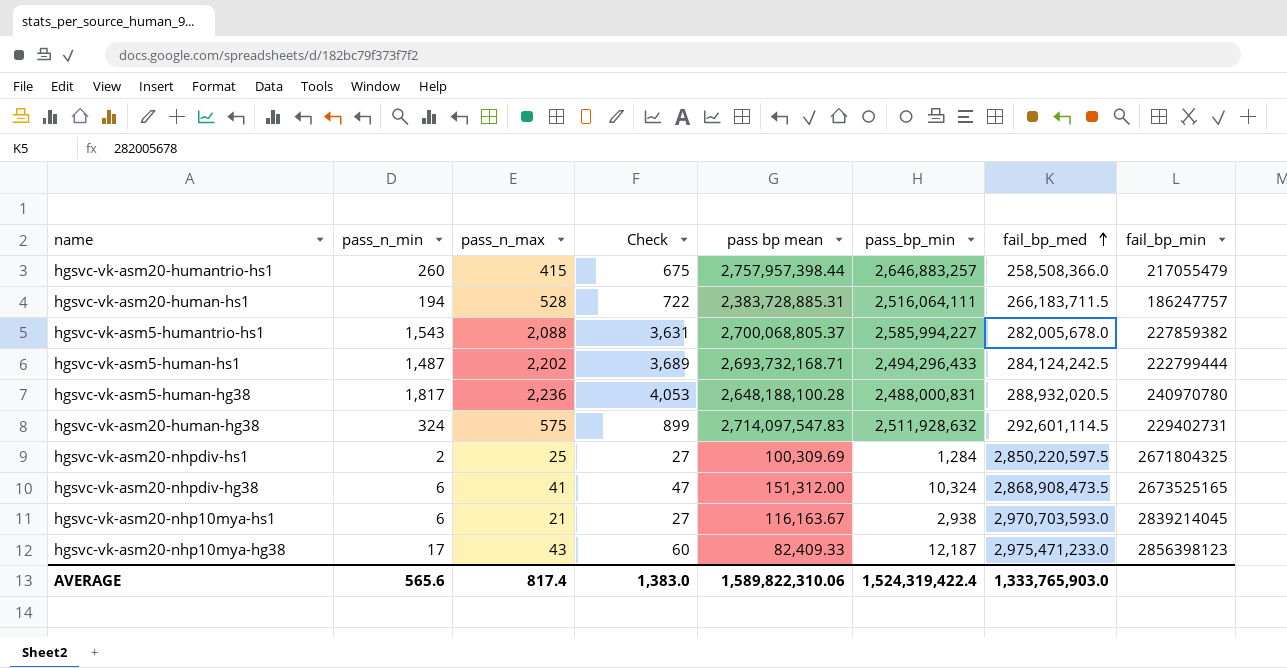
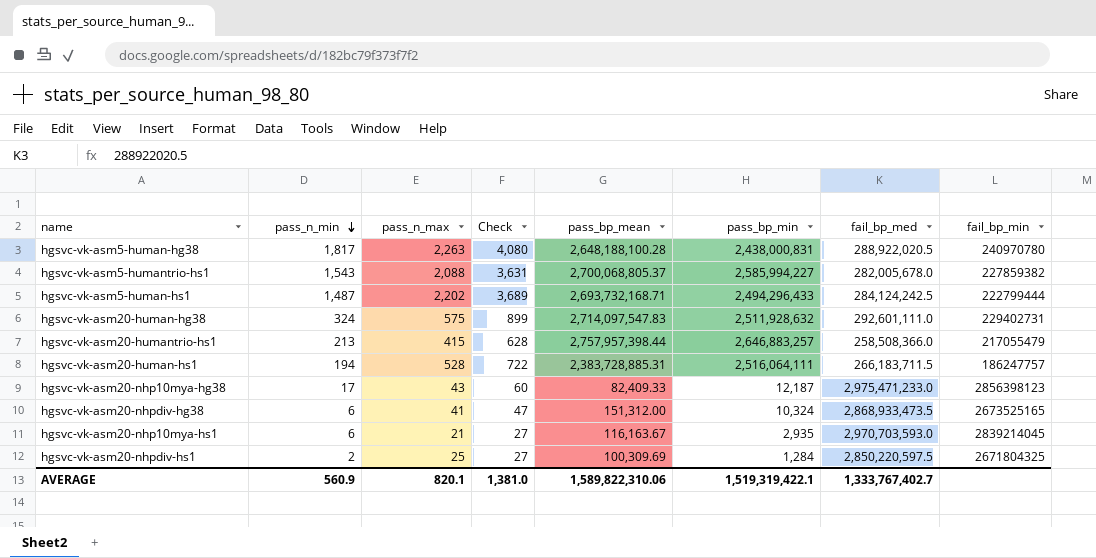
row order: fail_bp_med ascending -> pass_n_min descending
column name: pass bp mean -> pass_bp_mean
hgsvc-vk-asm5-human-hg38 | pass_n_max: 2,236 -> 2,263
hgsvc-vk-asm5-human-hg38 | Check: 4,053 -> 4,080
hgsvc-vk-asm5-human-hg38 | pass_bp_min: 2,488,000,831 -> 2,438,000,831
hgsvc-vk-asm5-human-hg38 | fail_bp_med: 288,932,020.5 -> 288,922,020.5
hgsvc-vk-asm20-human-hg38 | fail_bp_med: 292,601,114.5 -> 292,601,111.0
hgsvc-vk-asm20-humantrio-hs1 | pass_n_min: 260 -> 213
hgsvc-vk-asm20-humantrio-hs1 | Check: 675 -> 628
hgsvc-vk-asm20-nhpdiv-hg38 | fail_bp_med: 2,868,908,473.5 -> 2,868,933,473.5
hgsvc-vk-asm20-nhp10mya-hs1 | pass_bp_min: 2,938 -> 2,935
AVERAGE | pass_n_min: 565.6 -> 560.9
AVERAGE | pass_n_max: 817.4 -> 820.1
AVERAGE | Check: 1,383.0 -> 1,381.0
AVERAGE | pass_bp_min: 1,524,319,422.4 -> 1,519,319,422.1
AVERAGE | fail_bp_med: 1,333,765,903.0 -> 1,333,767,402.7

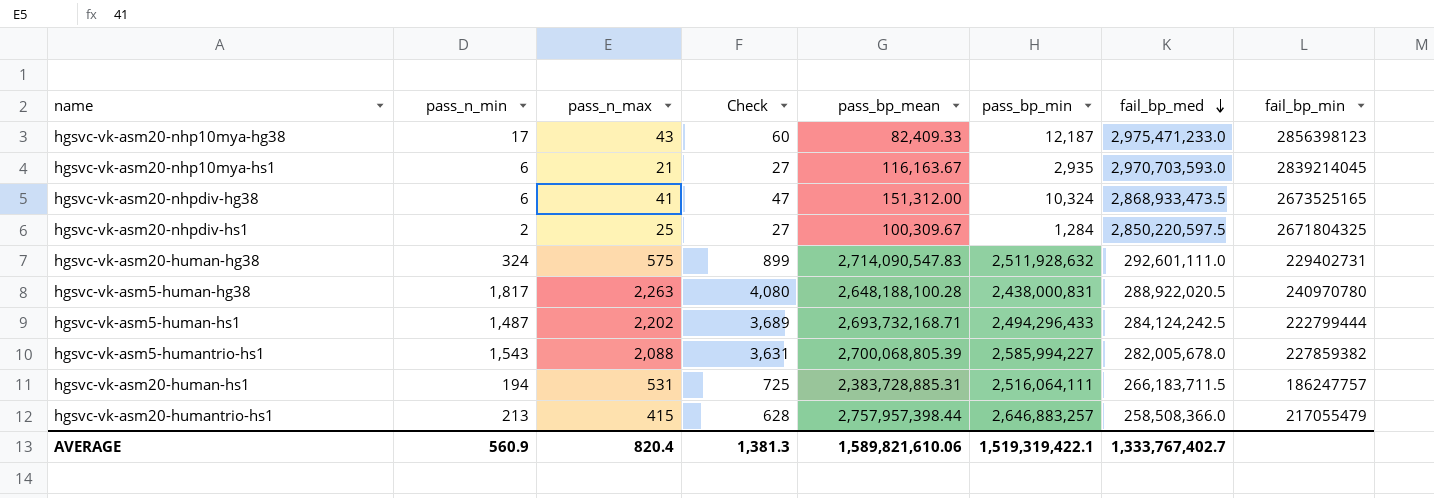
row order: pass_n_min descending -> fail_bp_med descending
hgsvc-vk-asm20-nhpdiv-hs1 | pass_bp_mean: 100,309.69 -> 100,309.67
hgsvc-vk-asm20-human-hg38 | pass_bp_mean: 2,714,097,547.83 -> 2,714,090,547.83
hgsvc-vk-asm5-humantrio-hs1 | pass_bp_mean: 2,700,068,805.37 -> 2,700,068,805.39
hgsvc-vk-asm20-human-hs1 | pass_n_max: 528 -> 531
hgsvc-vk-asm20-human-hs1 | Check: 722 -> 725
AVERAGE | pass_n_max: 820.1 -> 820.4
AVERAGE | Check: 1,381.0 -> 1,381.3
AVERAGE | pass_bp_mean: 1,589,822,310.06 -> 1,589,821,610.06

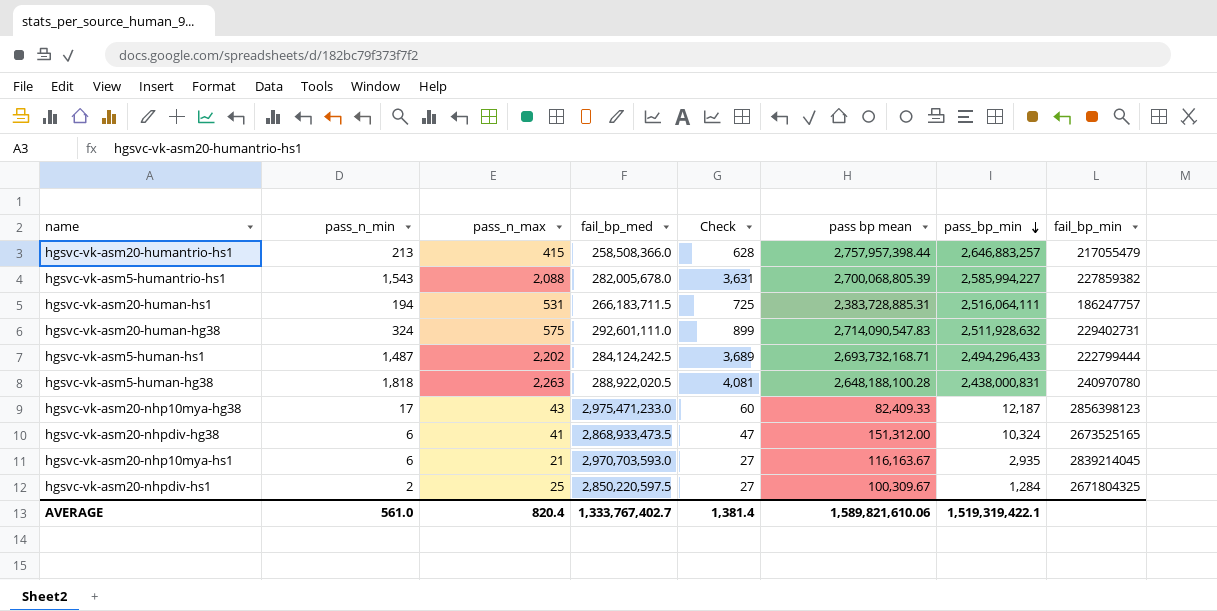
row order: fail_bp_med descending -> pass_bp_min descending
column fail_bp_med | position: 7 -> 4
column name: pass_bp_mean -> pass bp mean
hgsvc-vk-asm5-human-hg38 | pass_n_min: 1,817 -> 1,818
hgsvc-vk-asm5-human-hg38 | Check: 4,080 -> 4,081
AVERAGE | pass_n_min: 560.9 -> 561.0
AVERAGE | Check: 1,381.3 -> 1,381.4

